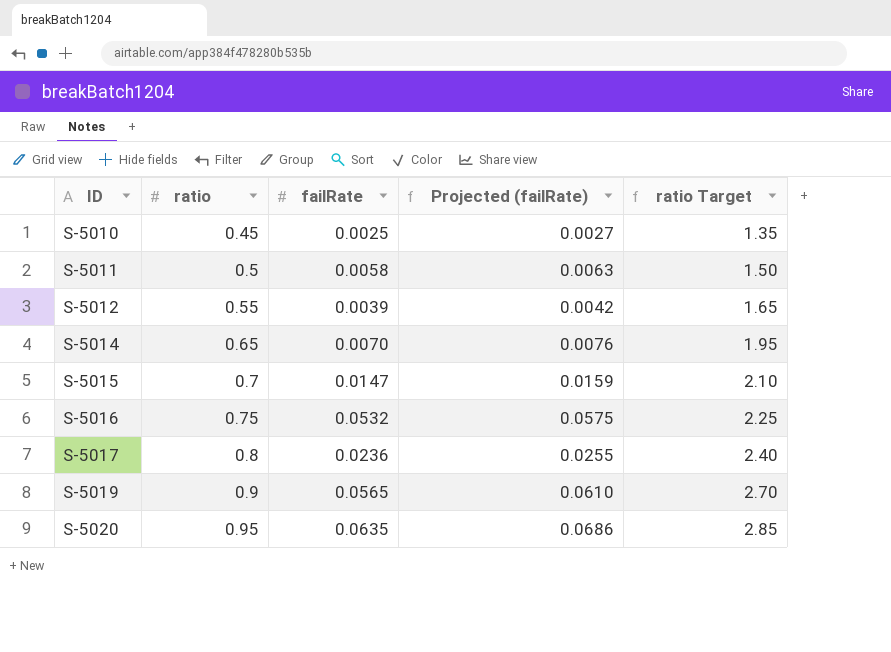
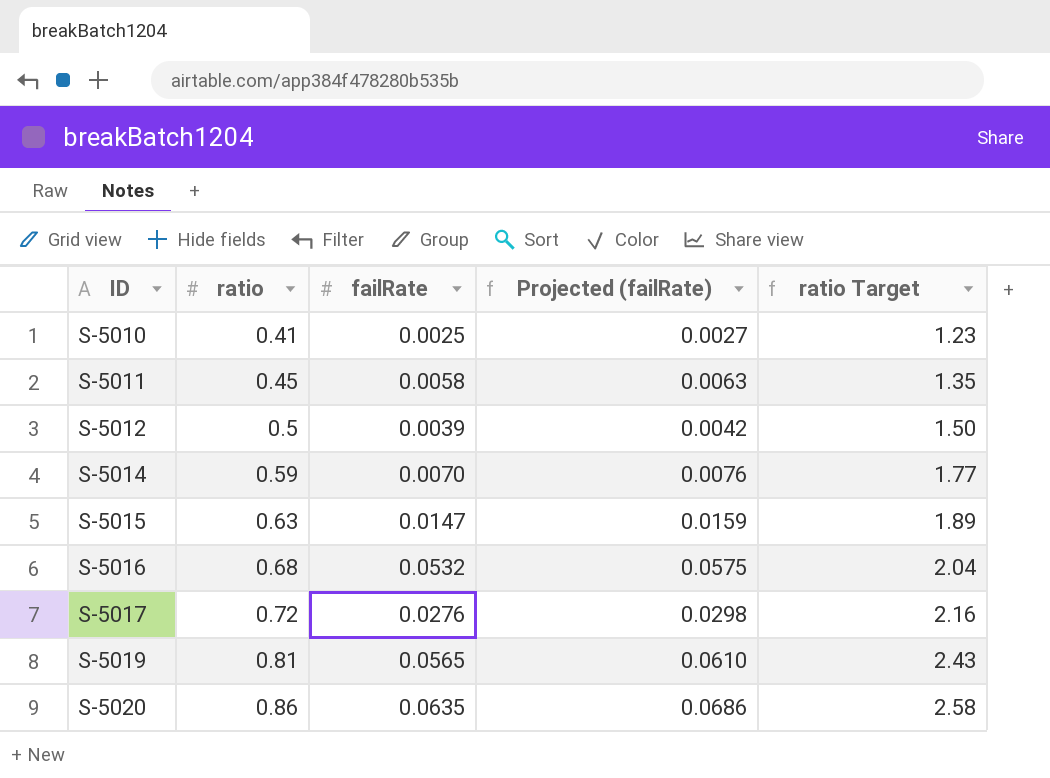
S-5010 | ratio: 0.45 -> 0.41
S-5010 | ratio Target: 1.35 -> 1.23
S-5011 | ratio: 0.5 -> 0.45
S-5011 | ratio Target: 1.50 -> 1.35
S-5012 | ratio: 0.55 -> 0.5
S-5012 | ratio Target: 1.65 -> 1.50
S-5014 | ratio: 0.65 -> 0.59
S-5014 | ratio Target: 1.95 -> 1.77
S-5015 | ratio: 0.7 -> 0.63
S-5015 | ratio Target: 2.10 -> 1.89
S-5016 | ratio: 0.75 -> 0.68
S-5016 | ratio Target: 2.25 -> 2.04
S-5017 | ratio: 0.8 -> 0.72
S-5017 | failRate: 0.0236 -> 0.0276
S-5017 | Projected (failRate): 0.0255 -> 0.0298
S-5017 | ratio Target: 2.40 -> 2.16
S-5019 | ratio: 0.9 -> 0.81
S-5019 | ratio Target: 2.70 -> 2.43
S-5020 | ratio: 0.95 -> 0.86
S-5020 | ratio Target: 2.85 -> 2.58

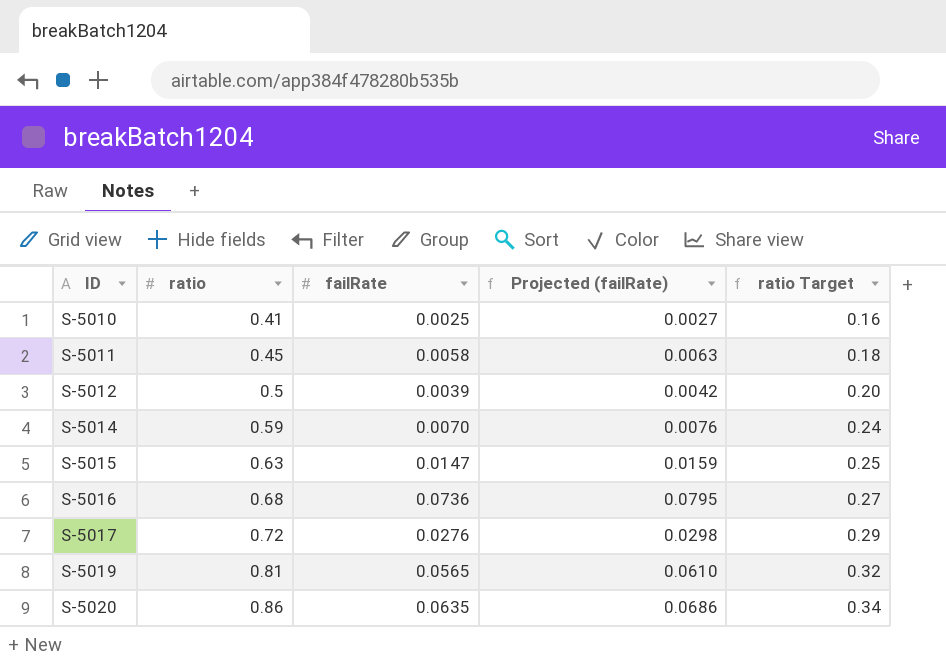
column ratio Target | formula: [ratio] * 3 -> [ratio] * 0.4
S-5016 | failRate: 0.0532 -> 0.0736
S-5016 | Projected (failRate): 0.0575 -> 0.0795

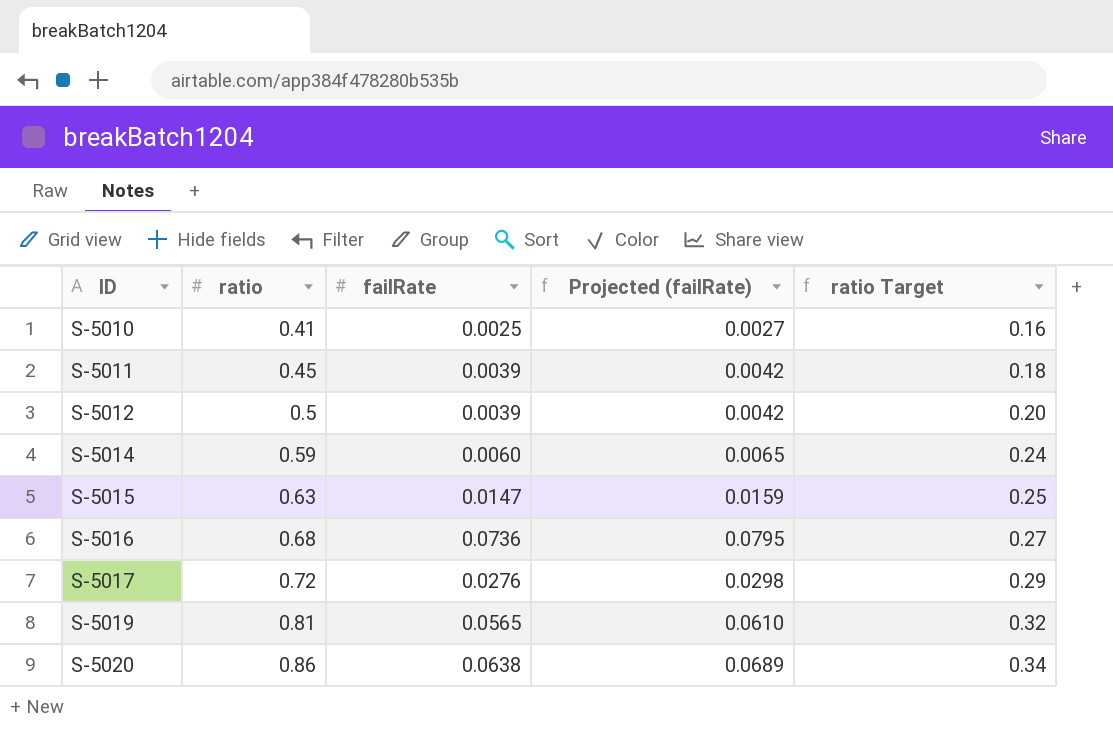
S-5011 | failRate: 0.0058 -> 0.0039
S-5011 | Projected (failRate): 0.0063 -> 0.0042
S-5014 | failRate: 0.0070 -> 0.0060
S-5014 | Projected (failRate): 0.0076 -> 0.0065
S-5020 | failRate: 0.0635 -> 0.0638
S-5020 | Projected (failRate): 0.0686 -> 0.0689

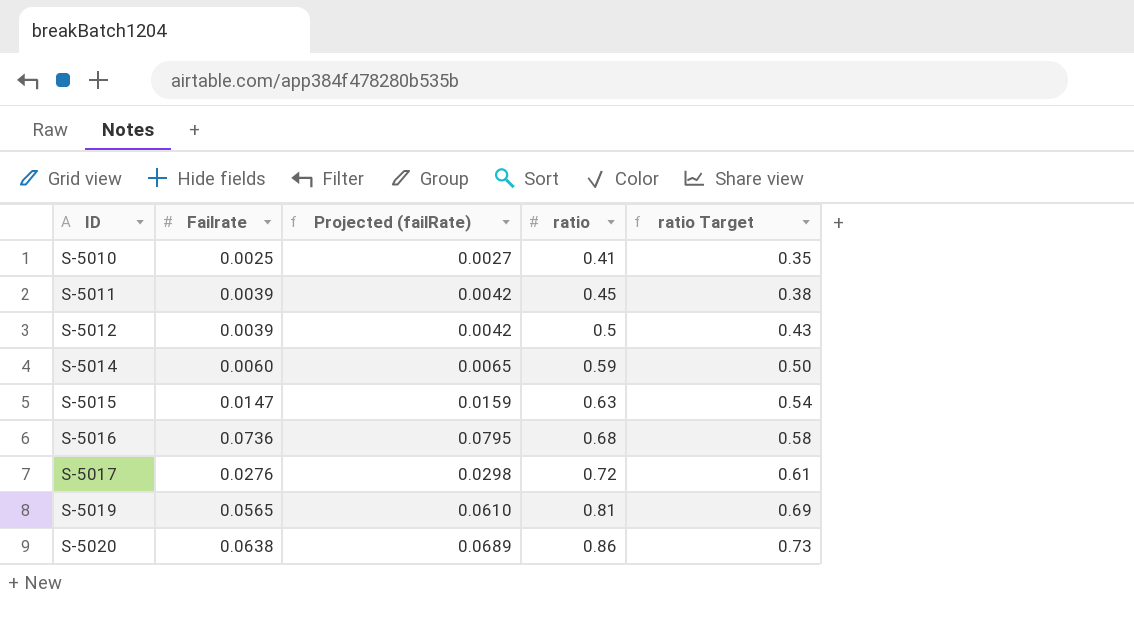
column name: failRate -> Failrate
column ratio | position: 2 -> 4
column ratio Target | formula: [ratio] * 0.4 -> [ratio] * 0.85

